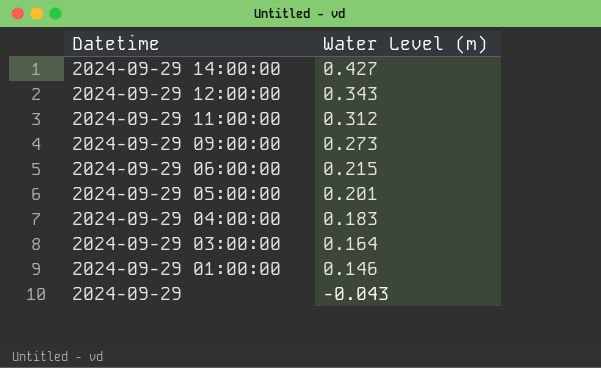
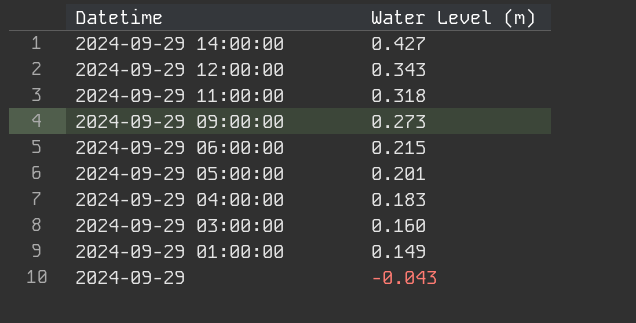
2024-09-29 11:00:00 | Water Level (m): 0.312 -> 0.318
2024-09-29 03:00:00 | Water Level (m): 0.164 -> 0.160
2024-09-29 01:00:00 | Water Level (m): 0.146 -> 0.149

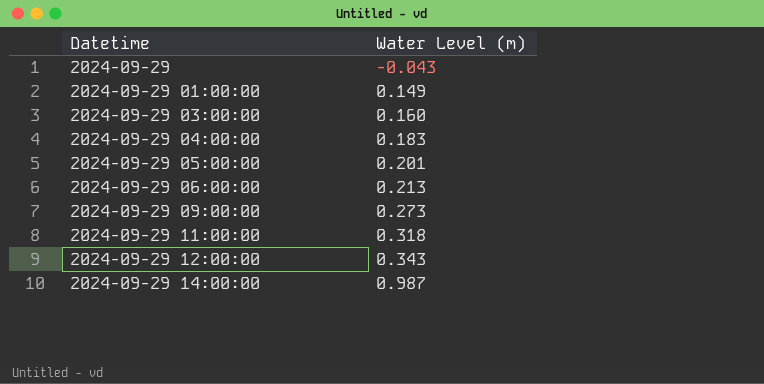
row order: Datetime descending -> Datetime ascending
2024-09-29 06:00:00 | Water Level (m): 0.215 -> 0.213
2024-09-29 14:00:00 | Water Level (m): 0.427 -> 0.987

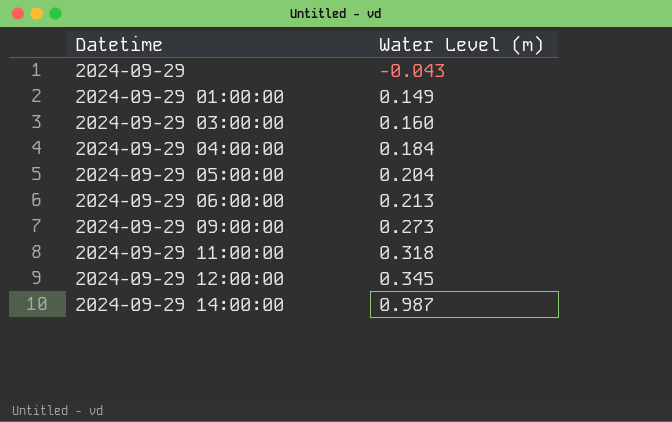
2024-09-29 04:00:00 | Water Level (m): 0.183 -> 0.184
2024-09-29 05:00:00 | Water Level (m): 0.201 -> 0.204
2024-09-29 12:00:00 | Water Level (m): 0.343 -> 0.345

